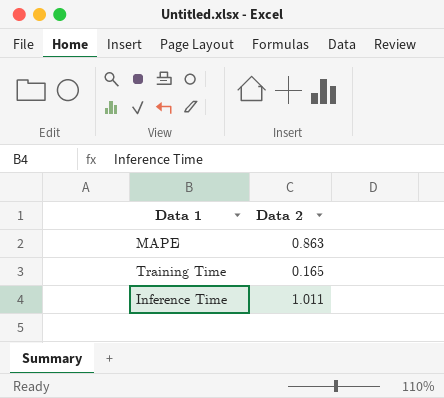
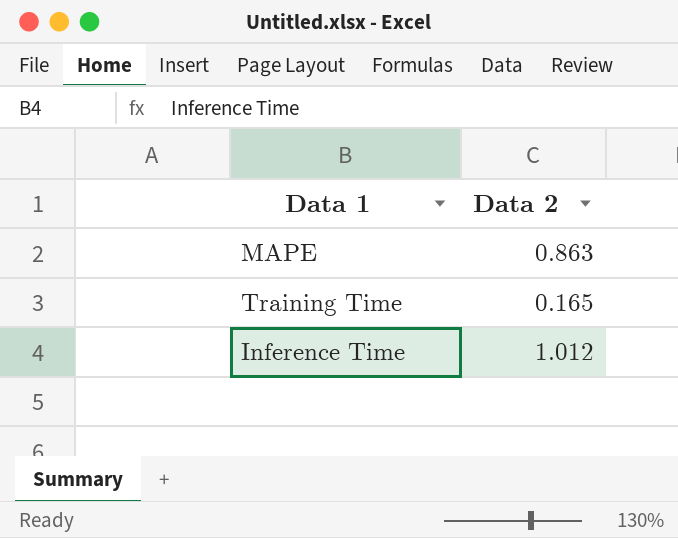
Inference Time | Data 2: 1.011 -> 1.012

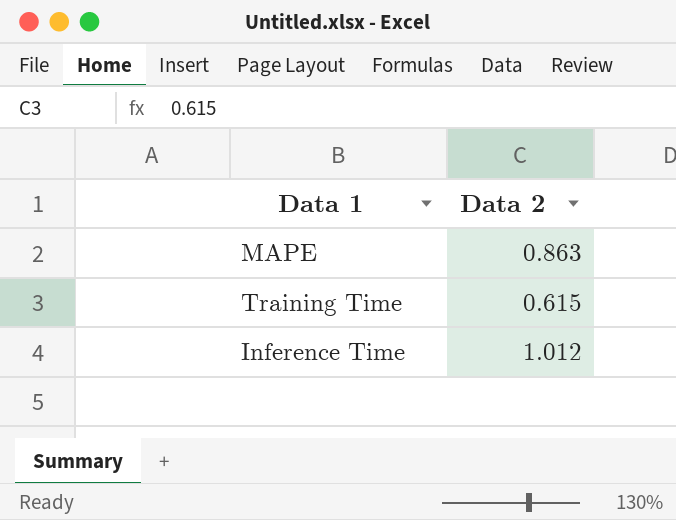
Training Time | Data 2: 0.165 -> 0.615

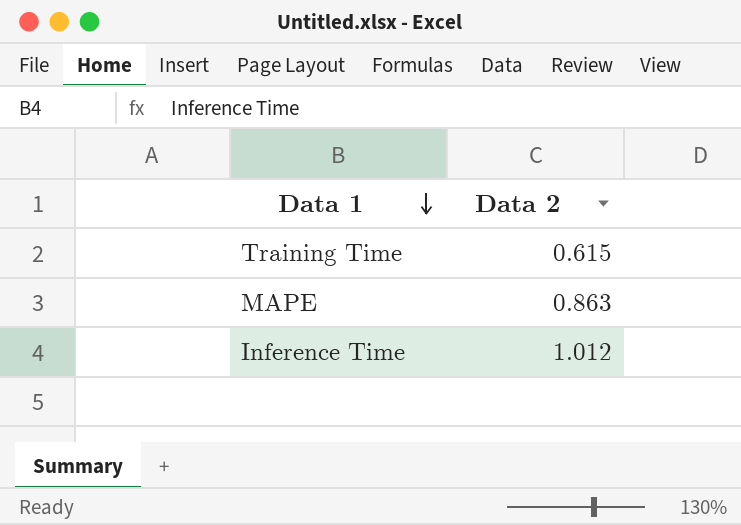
row order: none -> Data 1 descending

